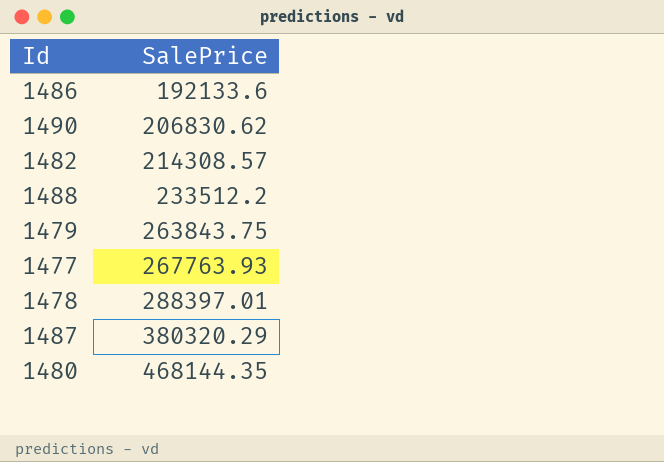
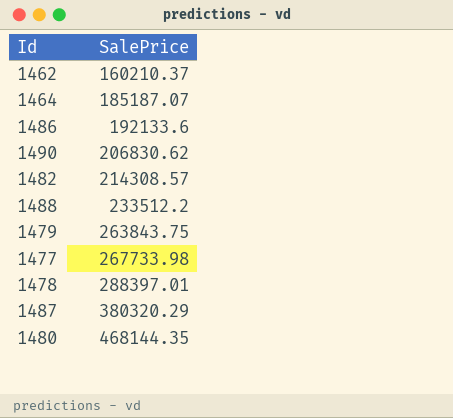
row 1462: none -> 160210.37
row 1464: none -> 185187.07
1477 | SalePrice: 267763.93 -> 267733.98

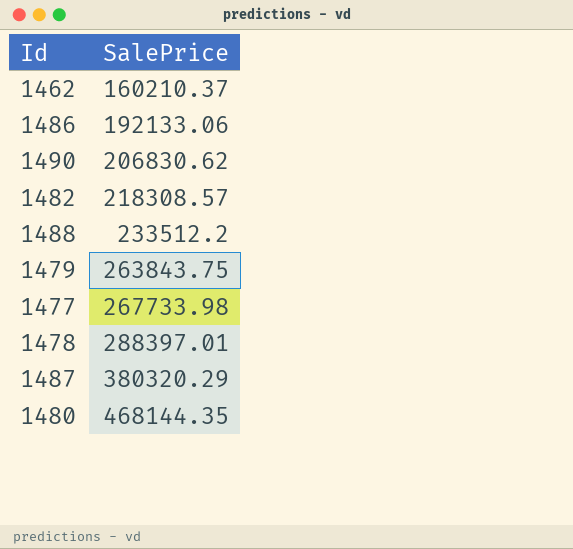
row 1464: 185187.07 -> none
1486 | SalePrice: 192133.6 -> 192133.06
1482 | SalePrice: 214308.57 -> 218308.57

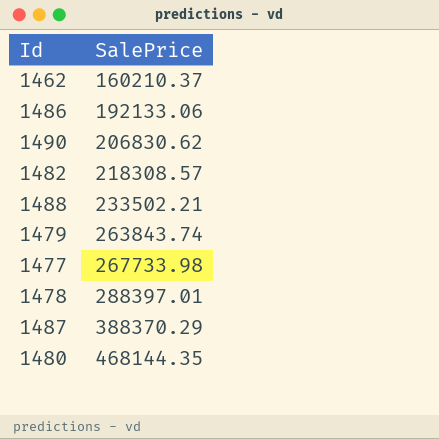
1488 | SalePrice: 233512.2 -> 233502.21
1479 | SalePrice: 263843.75 -> 263843.74
1487 | SalePrice: 380320.29 -> 388370.29

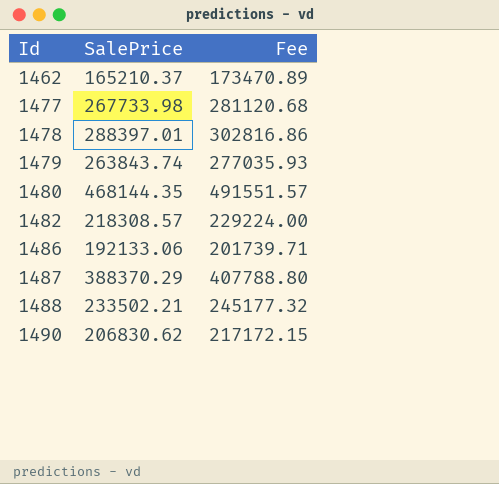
row order: SalePrice ascending -> Id ascending
column Fee | formula: none -> [SalePrice] * 1.05
1462 | SalePrice: 160210.37 -> 165210.37

